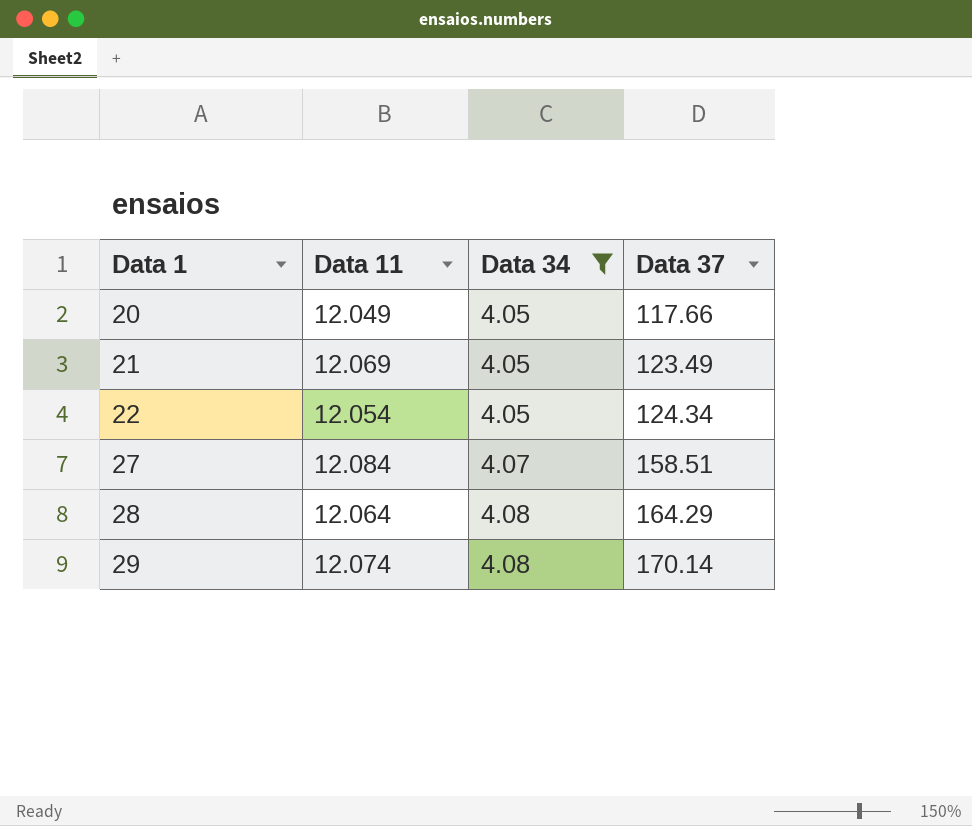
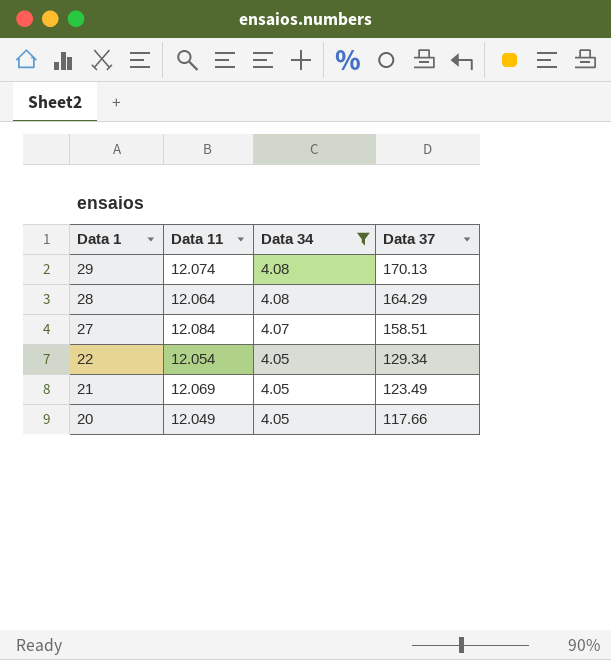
row order: Data 1 ascending -> Data 1 descending
29 | Data 37: 170.14 -> 170.13
22 | Data 37: 124.34 -> 129.34

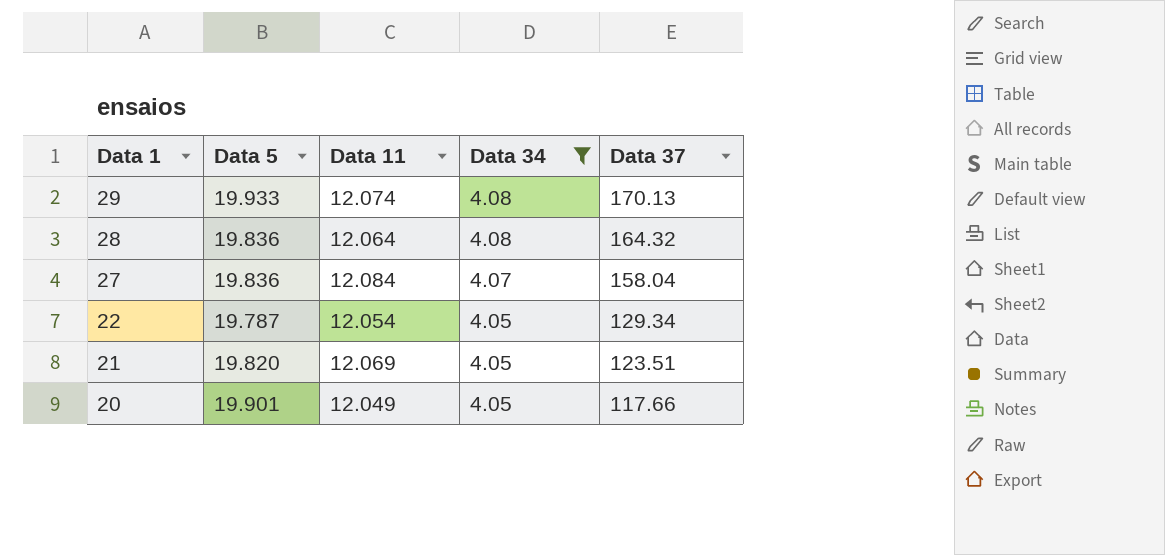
column Data 5 | position: none -> 2
28 | Data 37: 164.29 -> 164.32
27 | Data 37: 158.51 -> 158.04
21 | Data 37: 123.49 -> 123.51

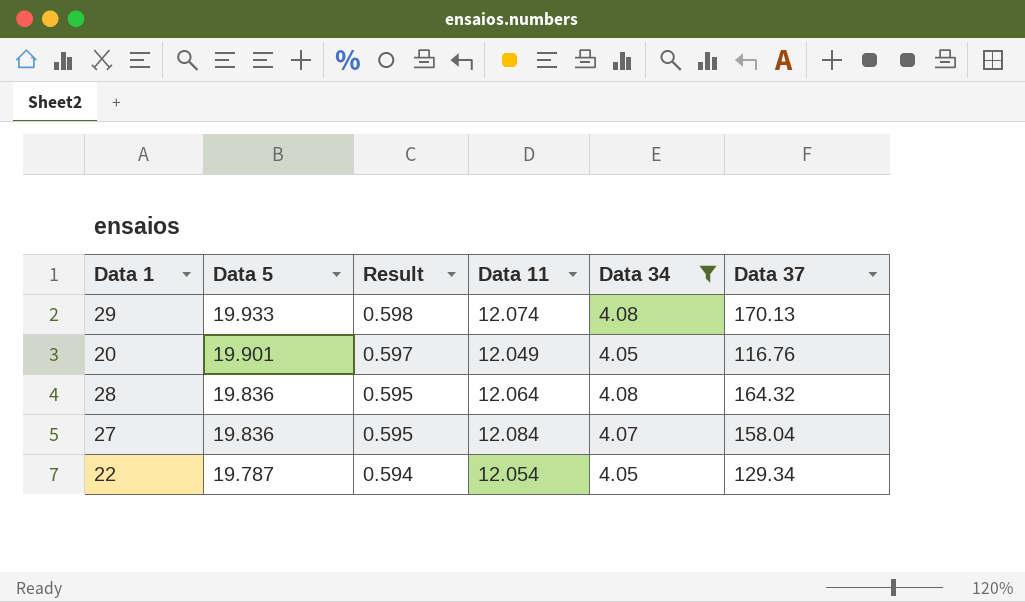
row order: Data 1 descending -> Data 5 descending
column Result | formula: none -> [Data 5] * 0.03
row 21: 19.820 | 12.069 | 4.05 | 123.51 -> none
20 | Data 37: 117.66 -> 116.76

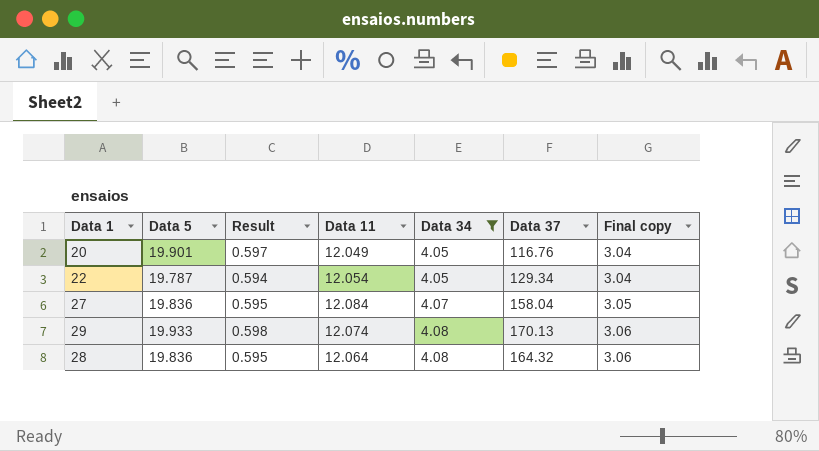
row order: Data 5 descending -> Data 34 ascending
column Final copy | formula: none -> [Data 34] * 0.75

